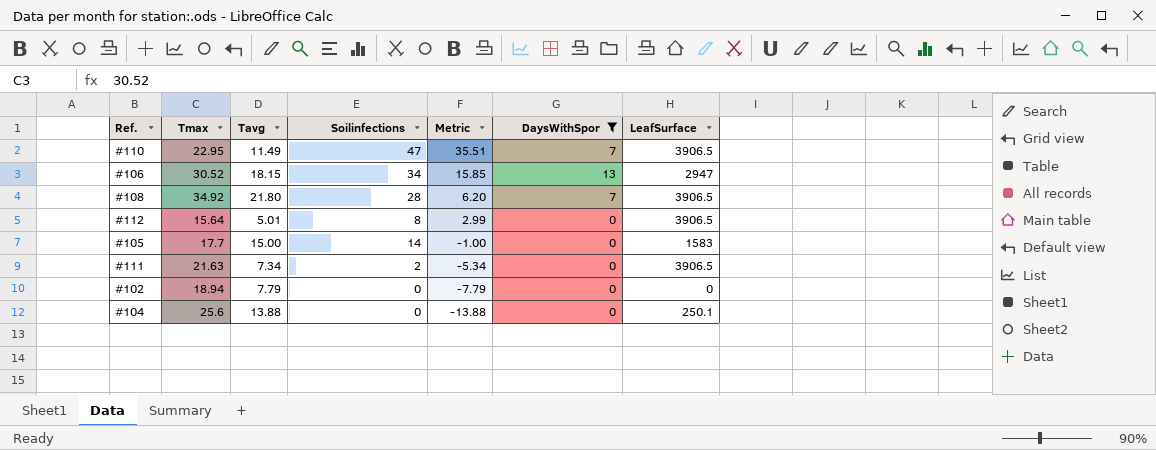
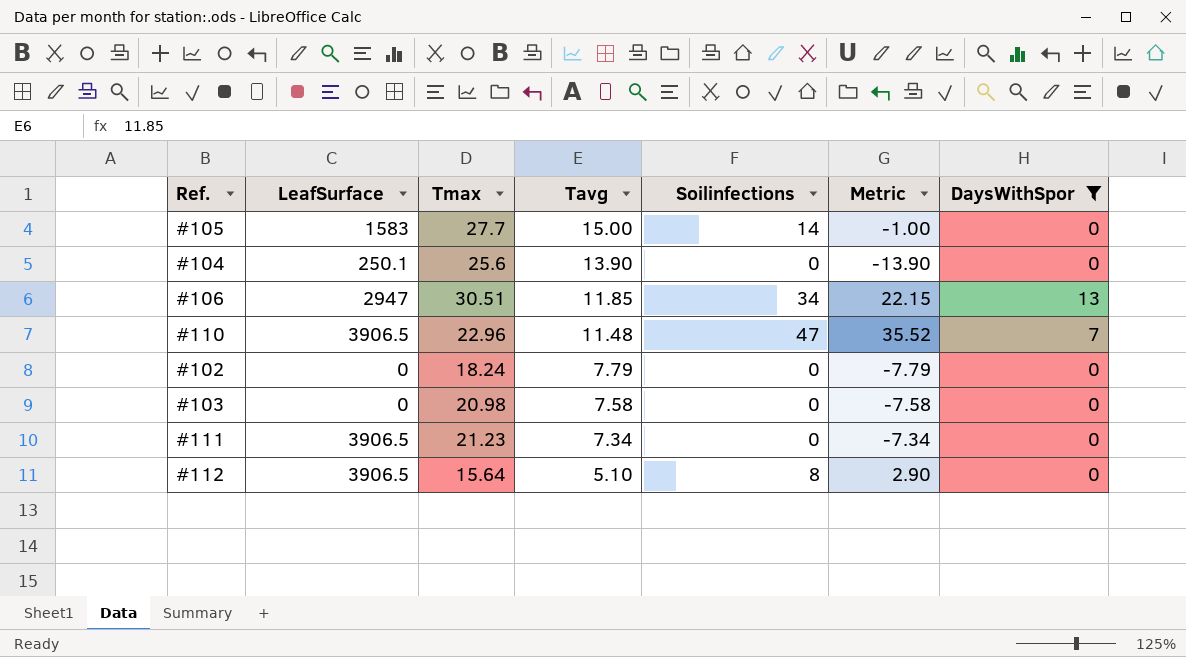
row order: Metric descending -> Tavg descending
column LeafSurface | position: 7 -> 2
row #108: 34.92 | 21.80 | 28 | 6.20 | 7 | 3906.5 -> none
#105 | Tmax: 17.7 -> 27.7
#104 | Tavg: 13.88 -> 13.90
#104 | Metric: -13.88 -> -13.90
#106 | Tmax: 30.52 -> 30.51
#106 | Tavg: 18.15 -> 11.85
#106 | Metric: 15.85 -> 22.15
#110 | Tmax: 22.95 -> 22.96
#110 | Tavg: 11.49 -> 11.48
#110 | Metric: 35.51 -> 35.52
#102 | Tmax: 18.94 -> 18.24
row #103: none -> 0 | 20.98 | 7.58 | 0 | -7.58 | 0
#111 | Tmax: 21.63 -> 21.23
#111 | Soilinfections: 2 -> 0
#111 | Metric: -5.34 -> -7.34
#112 | Tavg: 5.01 -> 5.10
#112 | Metric: 2.99 -> 2.90

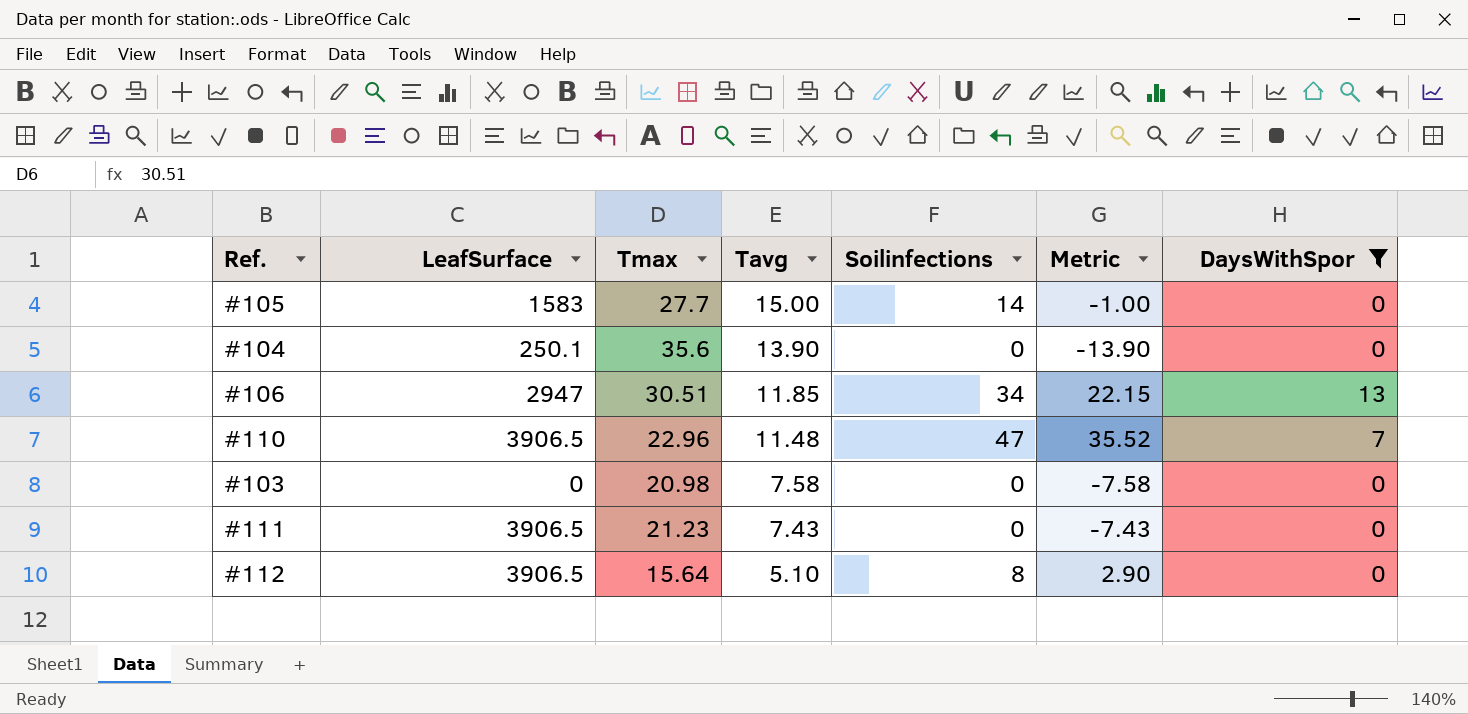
row #102: 0 | 18.24 | 7.79 | 0 | -7.79 | 0 -> none
#104 | Tmax: 25.6 -> 35.6
#111 | Tavg: 7.34 -> 7.43
#111 | Metric: -7.34 -> -7.43

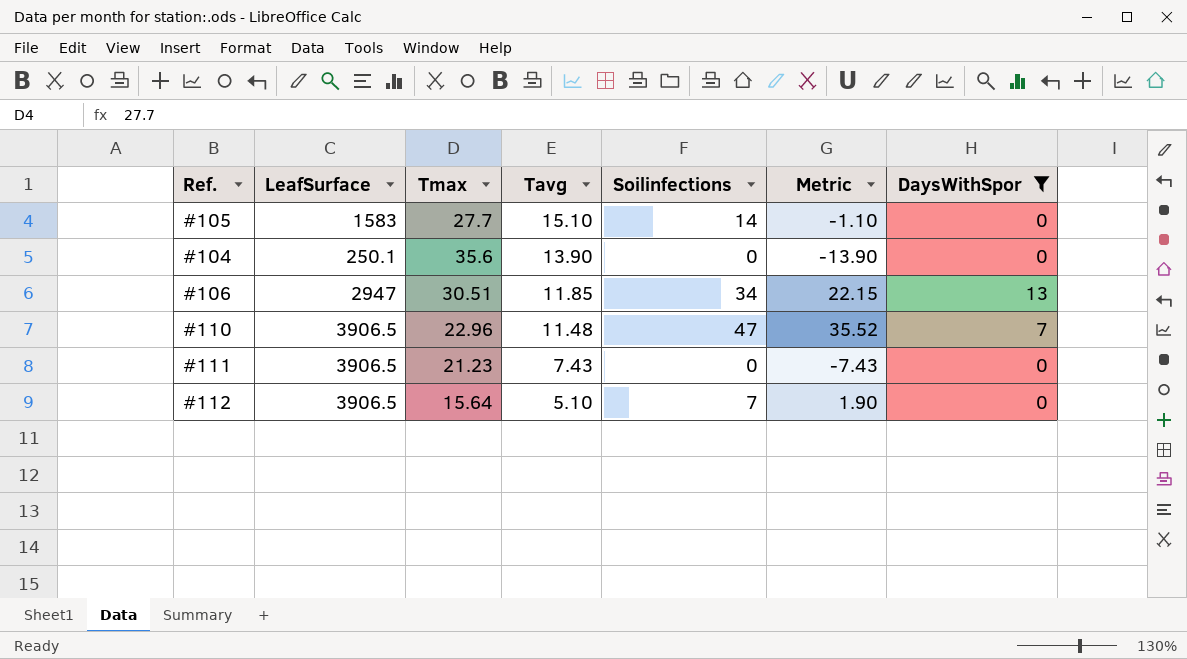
row #103: 0 | 20.98 | 7.58 | 0 | -7.58 | 0 -> none
#105 | Tavg: 15.00 -> 15.10
#105 | Metric: -1.00 -> -1.10
#112 | Soilinfections: 8 -> 7
#112 | Metric: 2.90 -> 1.90

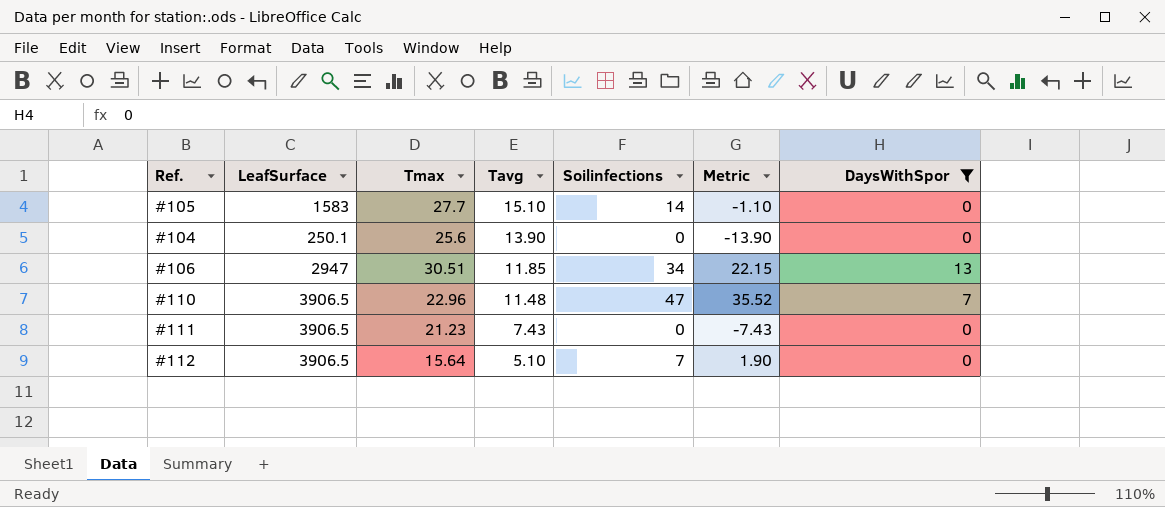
#104 | Tmax: 35.6 -> 25.6

